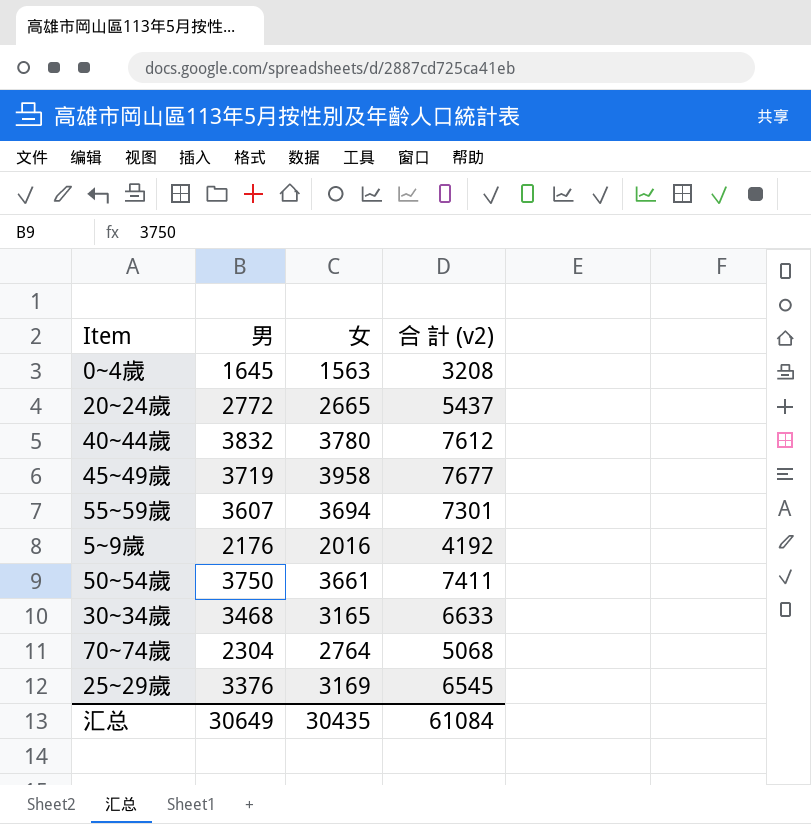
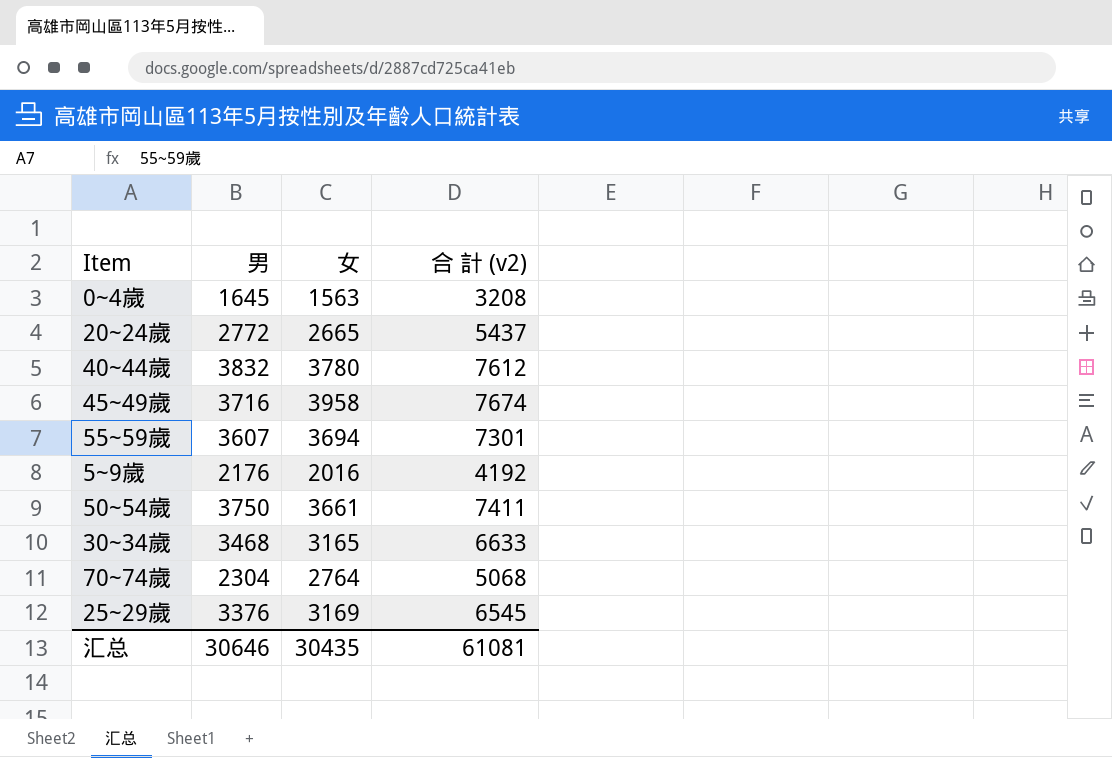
45~49歲 | 男: 3719 -> 3716
45~49歲 | 合 計 (v2): 7677 -> 7674
汇总 | 男: 30649 -> 30646
汇总 | 合 計 (v2): 61084 -> 61081

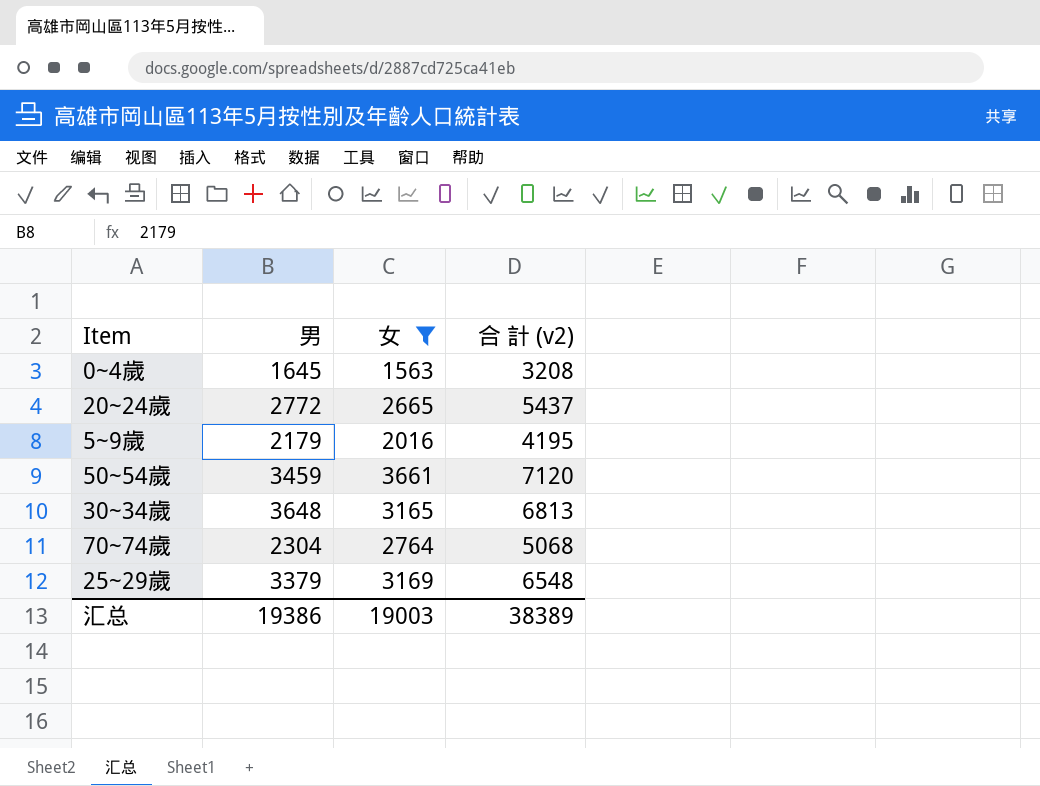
filter: none -> 女 <= 3661
5~9歲 | 男: 2176 -> 2179
5~9歲 | 合 計 (v2): 4192 -> 4195
50~54歲 | 男: 3750 -> 3459
50~54歲 | 合 計 (v2): 7411 -> 7120
30~34歲 | 男: 3468 -> 3648
30~34歲 | 合 計 (v2): 6633 -> 6813
25~29歲 | 男: 3376 -> 3379
25~29歲 | 合 計 (v2): 6545 -> 6548
汇总 | 男: 30646 -> 19386
汇总 | 女: 30435 -> 19003
汇总 | 合 計 (v2): 61081 -> 38389

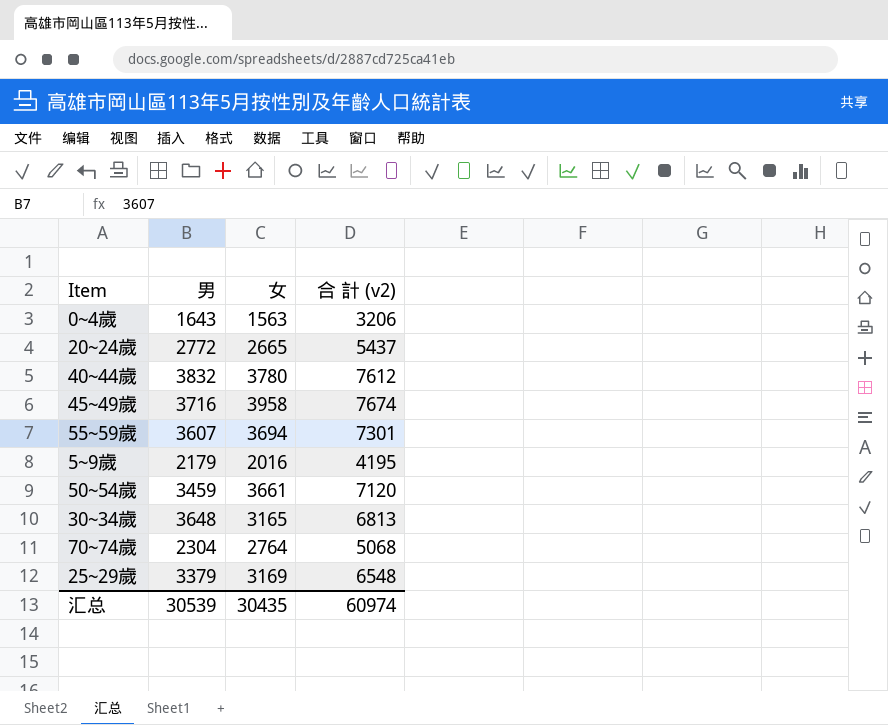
filter: 女 <= 3661 -> none
0~4歲 | 男: 1645 -> 1643
0~4歲 | 合 計 (v2): 3208 -> 3206
汇总 | 男: 19386 -> 30539
汇总 | 女: 19003 -> 30435
汇总 | 合 計 (v2): 38389 -> 60974

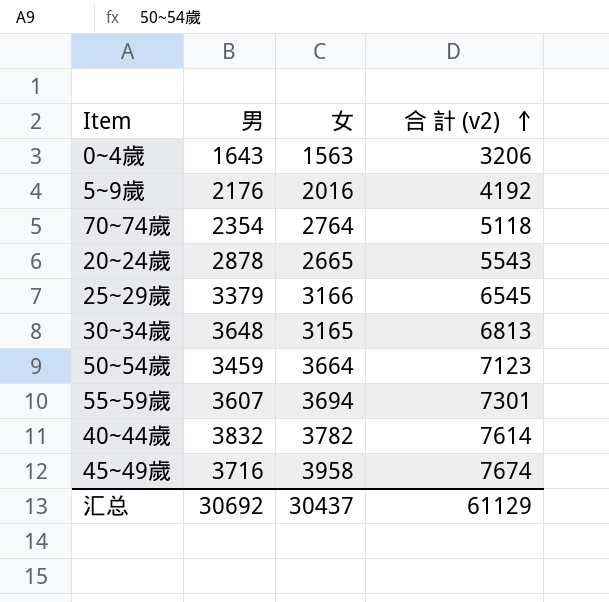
row order: none -> 合 計 (v2) ascending
5~9歲 | 男: 2179 -> 2176
5~9歲 | 合 計 (v2): 4195 -> 4192
70~74歲 | 男: 2304 -> 2354
70~74歲 | 合 計 (v2): 5068 -> 5118
20~24歲 | 男: 2772 -> 2878
20~24歲 | 合 計 (v2): 5437 -> 5543
25~29歲 | 女: 3169 -> 3166
25~29歲 | 合 計 (v2): 6548 -> 6545
50~54歲 | 女: 3661 -> 3664
50~54歲 | 合 計 (v2): 7120 -> 7123
40~44歲 | 女: 3780 -> 3782
40~44歲 | 合 計 (v2): 7612 -> 7614
汇总 | 男: 30539 -> 30692
汇总 | 女: 30435 -> 30437
汇总 | 合 計 (v2): 60974 -> 61129

